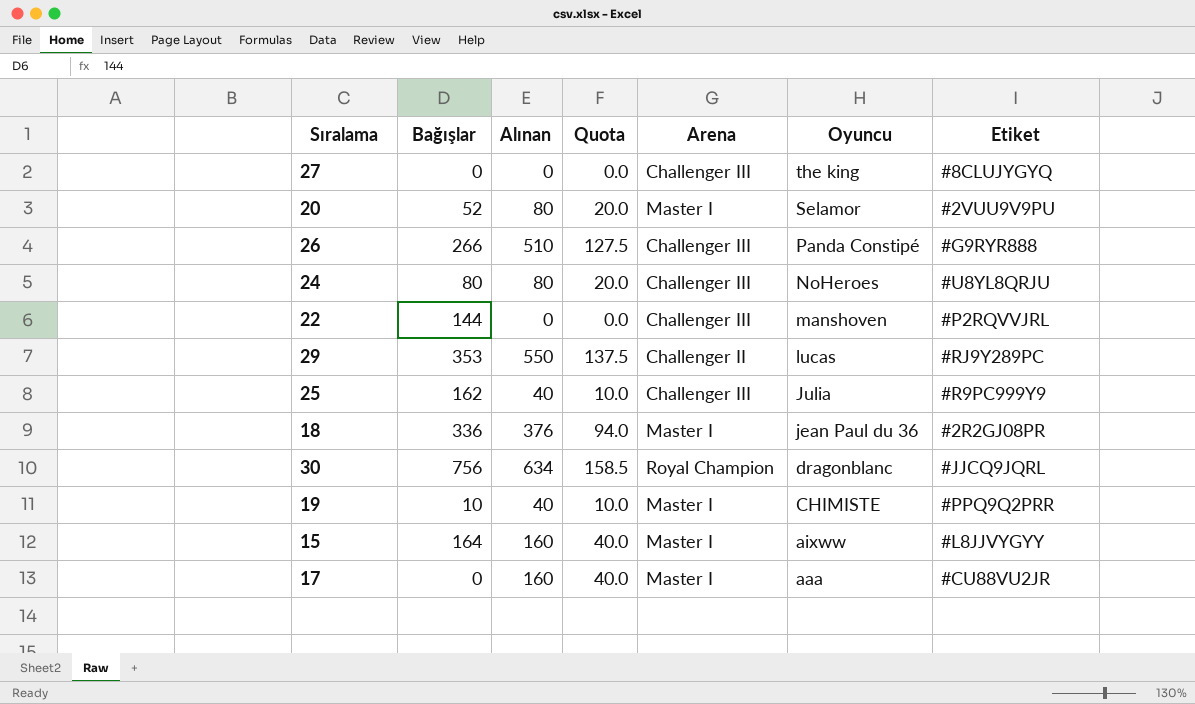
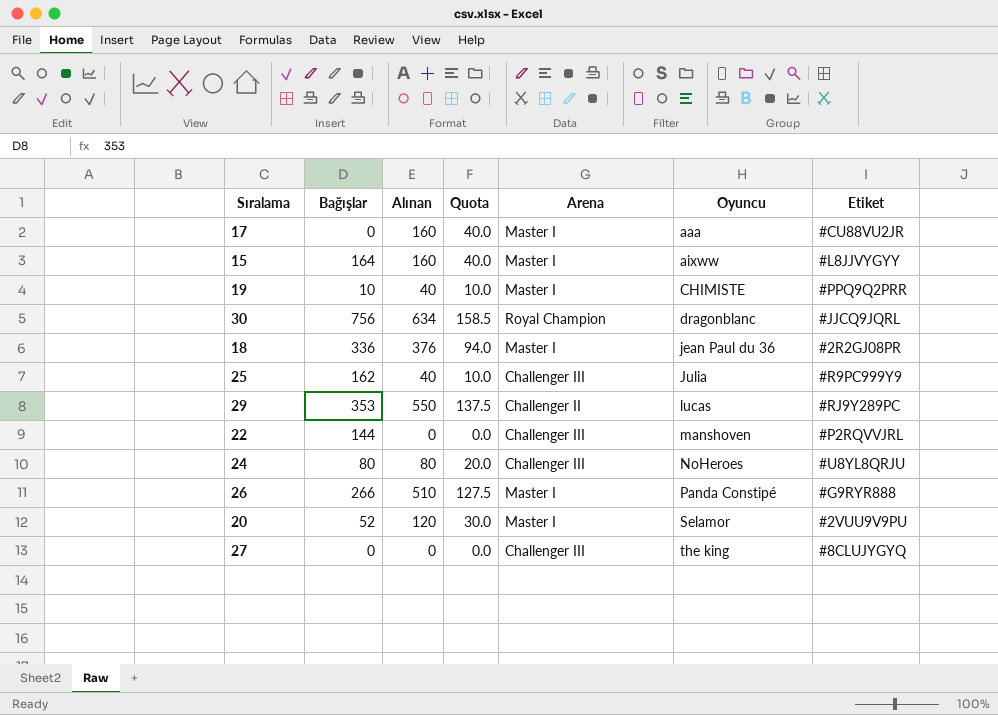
row order: Oyuncu descending -> Oyuncu ascending
26 | Arena: Challenger III -> Master I
20 | Alınan: 80 -> 120
20 | Quota: 20.0 -> 30.0

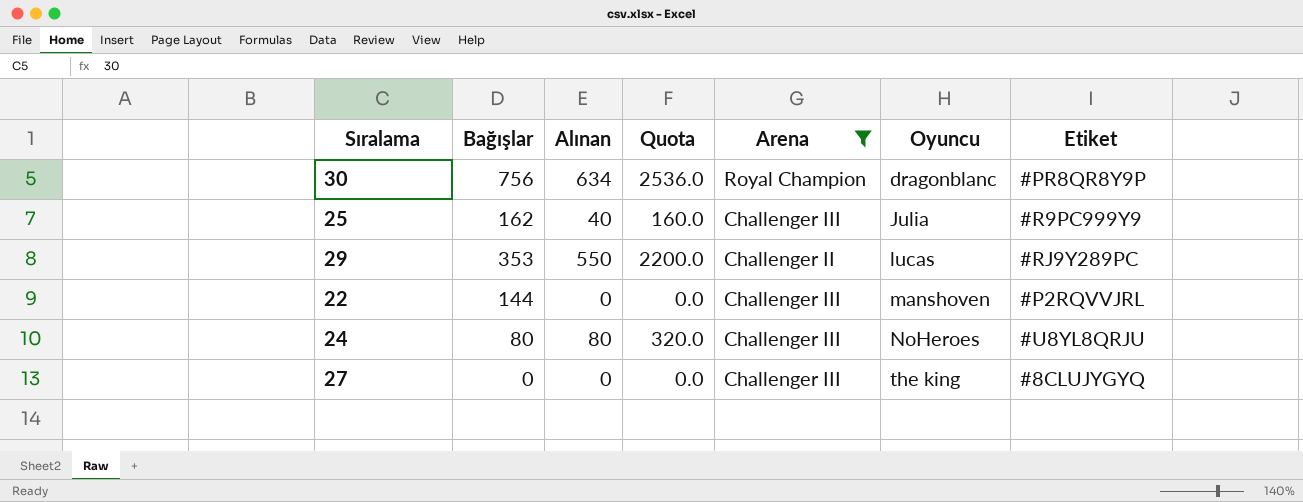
filter: none -> Arena != Master I
column Quota | formula: [Alınan] * 0.25 -> [Alınan] * 4
30 | Etiket: #JJCQ9JQRL -> #PR8QR8Y9P

